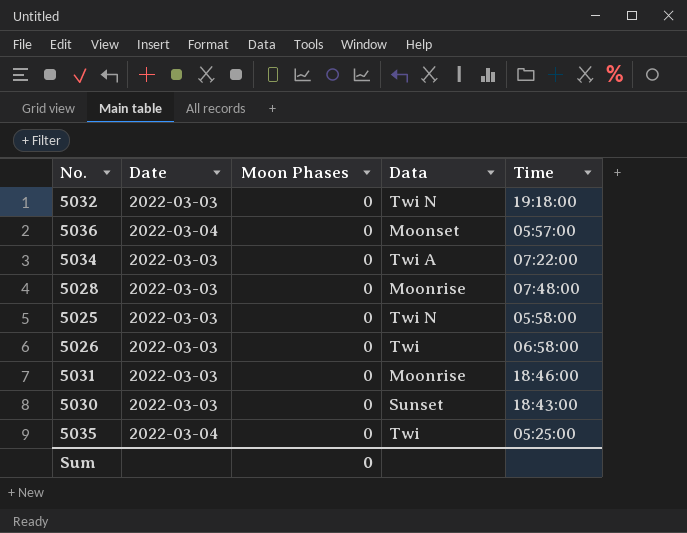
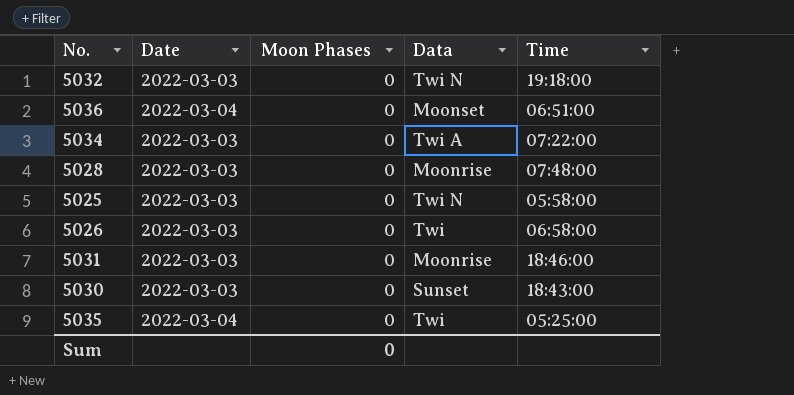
5036 | Time: 05:57:00 -> 06:51:00

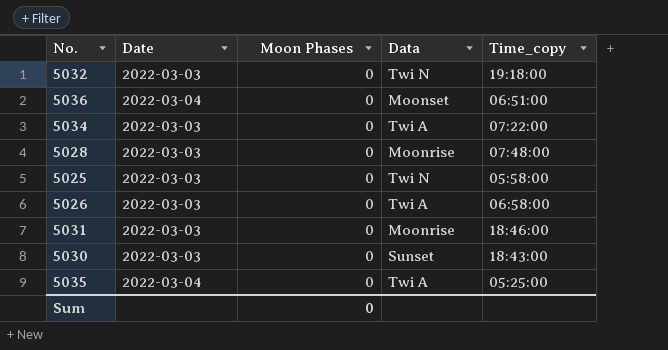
column name: Time -> Time_copy
5026 | Data: Twi -> Twi A
5035 | Data: Twi -> Twi A

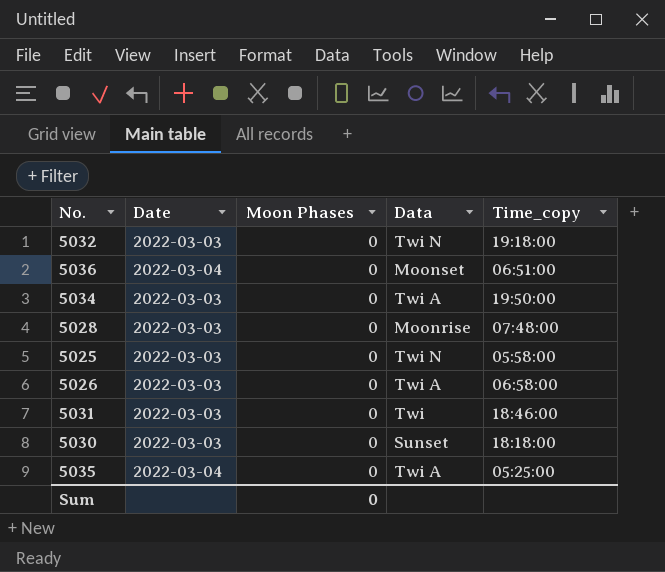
5034 | Time_copy: 07:22:00 -> 19:50:00
5031 | Data: Moonrise -> Twi
5030 | Time_copy: 18:43:00 -> 18:18:00

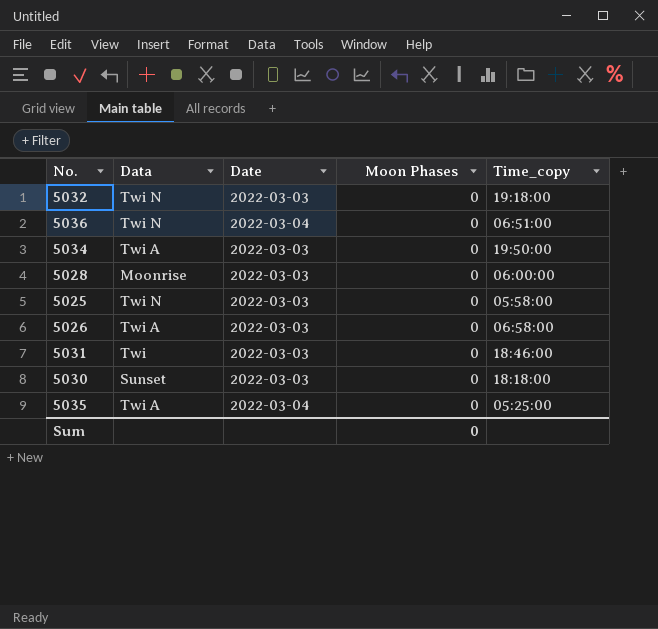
column Data | position: 4 -> 2
5036 | Data: Moonset -> Twi N
5028 | Time_copy: 07:48:00 -> 06:00:00

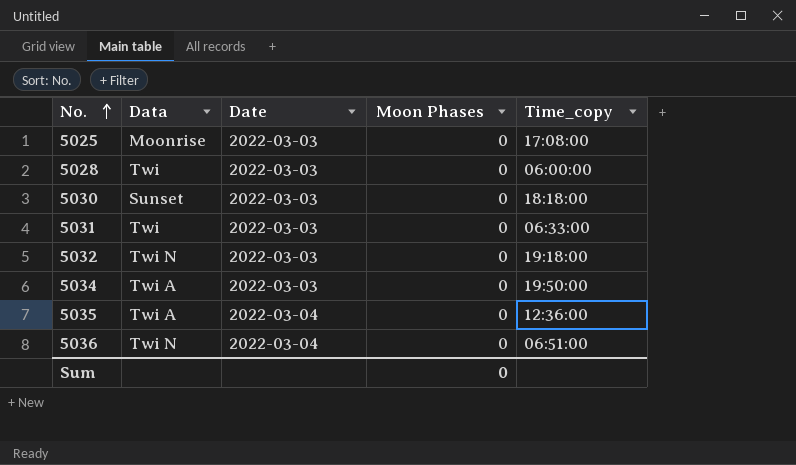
row order: none -> No. ascending
row 5026: Twi A | 2022-03-03 | 0 | 06:58:00 -> none
5025 | Data: Twi N -> Moonrise
5025 | Time_copy: 05:58:00 -> 17:08:00
5028 | Data: Moonrise -> Twi
5031 | Time_copy: 18:46:00 -> 06:33:00
5035 | Time_copy: 05:25:00 -> 12:36:00

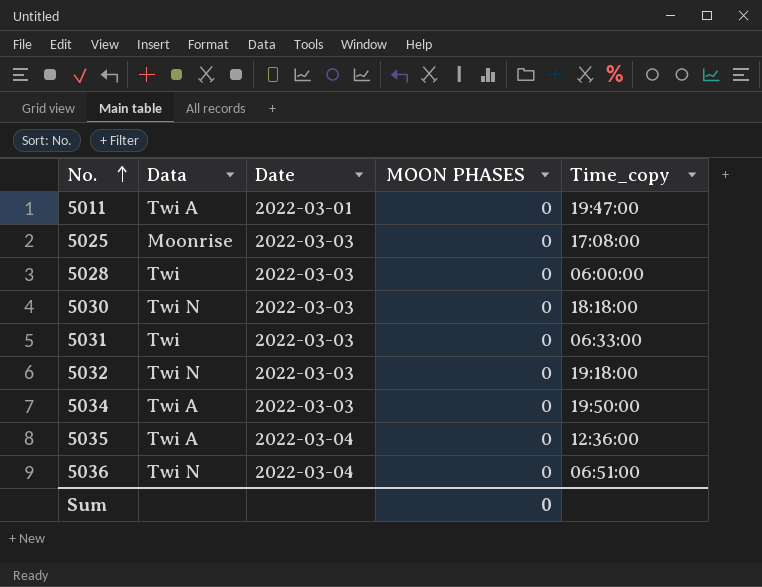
column name: Moon Phases -> MOON PHASES
row 5011: none -> Twi A | 2022-03-01 | 0 | 19:47:00
5030 | Data: Sunset -> Twi N

